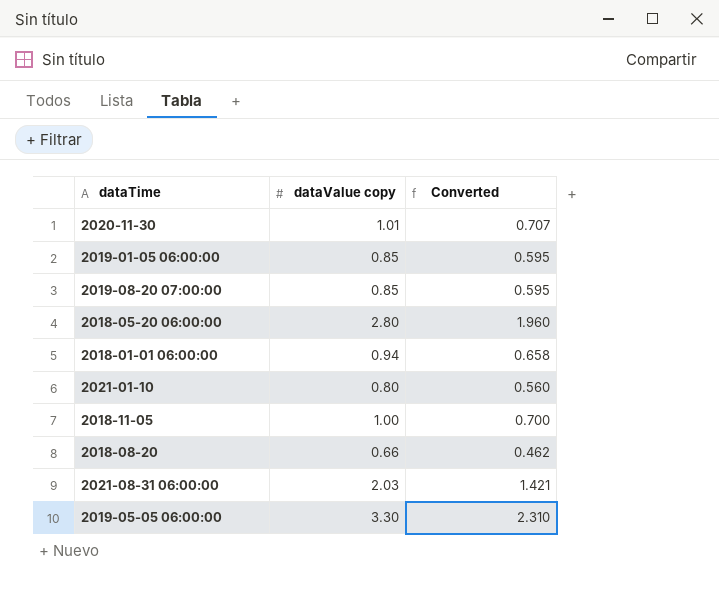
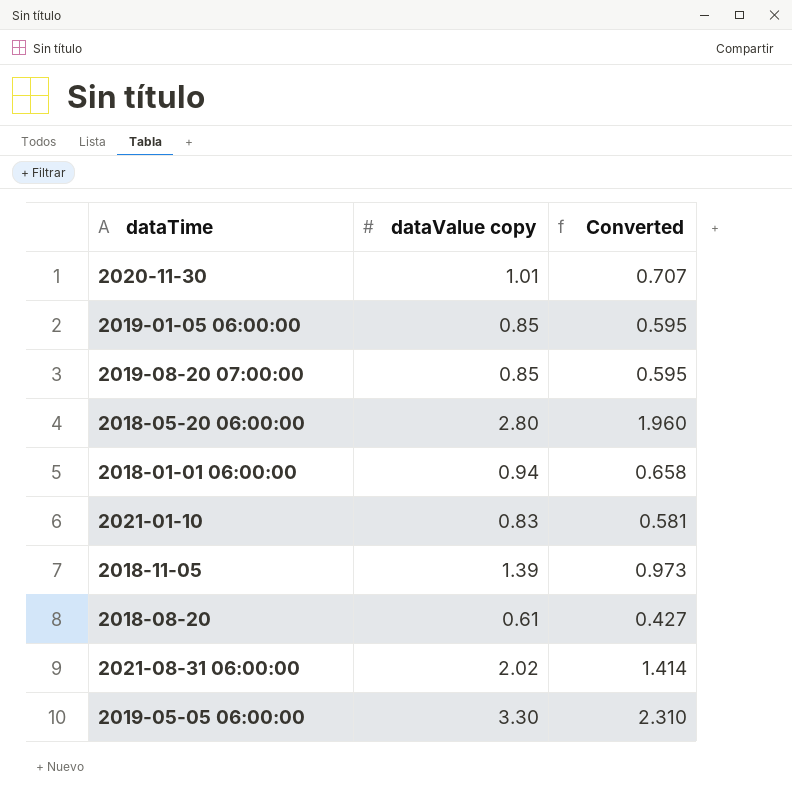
2021-01-10 | dataValue copy: 0.80 -> 0.83
2021-01-10 | Converted: 0.560 -> 0.581
2018-11-05 | dataValue copy: 1.00 -> 1.39
2018-11-05 | Converted: 0.700 -> 0.973
2018-08-20 | dataValue copy: 0.66 -> 0.61
2018-08-20 | Converted: 0.462 -> 0.427
2021-08-31 06:00:00 | dataValue copy: 2.03 -> 2.02
2021-08-31 06:00:00 | Converted: 1.421 -> 1.414

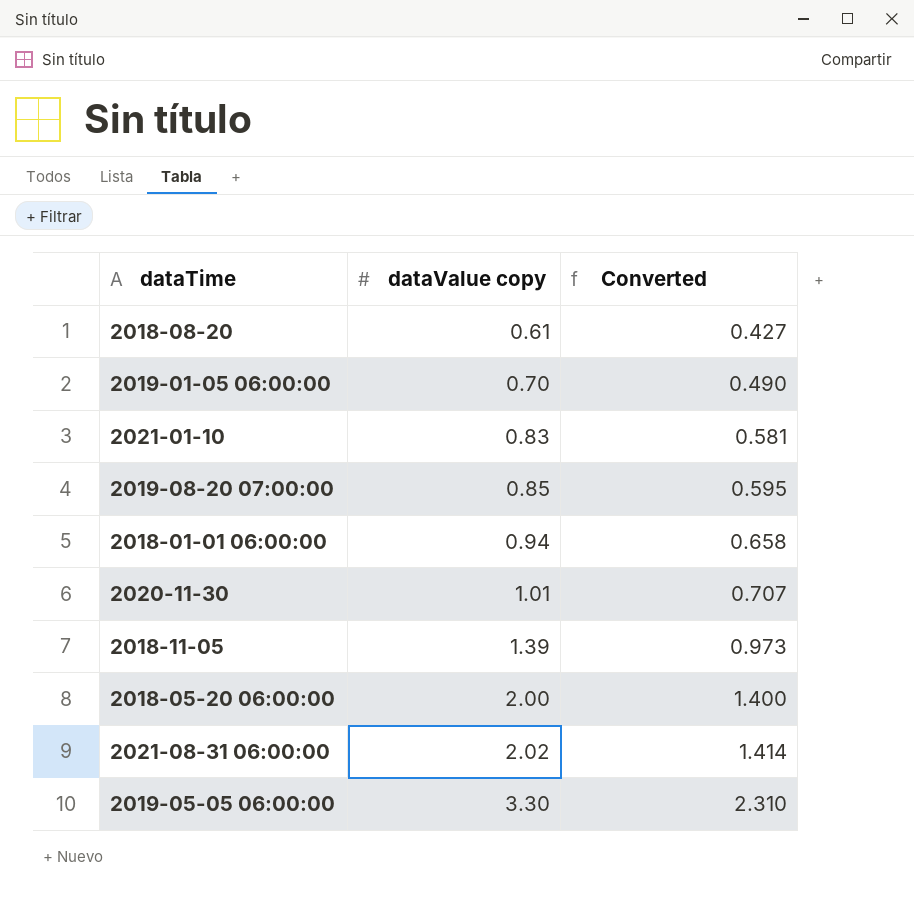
row order: none -> dataValue copy ascending
2019-01-05 06:00:00 | dataValue copy: 0.85 -> 0.70
2019-01-05 06:00:00 | Converted: 0.595 -> 0.490
2018-05-20 06:00:00 | dataValue copy: 2.80 -> 2.00
2018-05-20 06:00:00 | Converted: 1.960 -> 1.400

